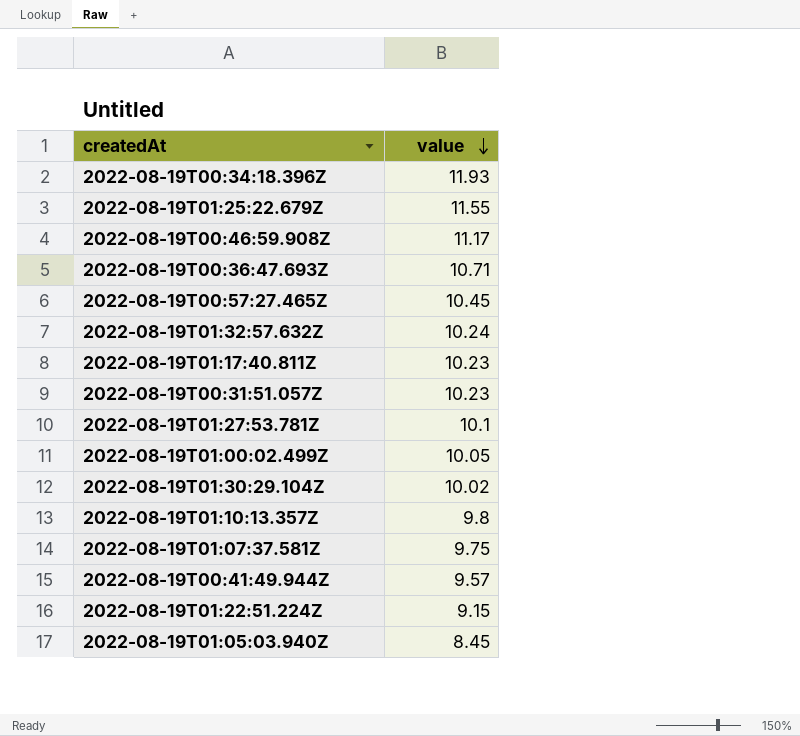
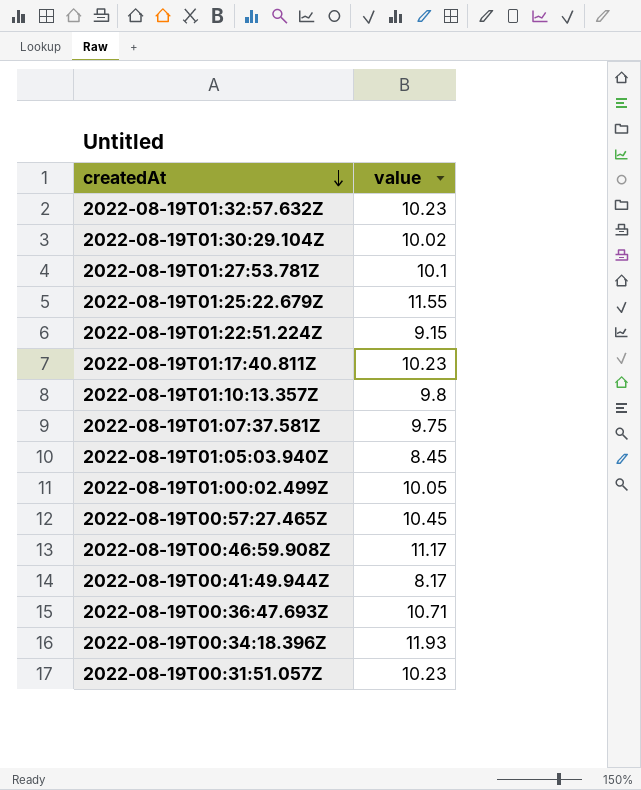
row order: value descending -> createdAt descending
2022-08-19T01:32:57.632Z | value: 10.24 -> 10.23
2022-08-19T00:41:49.944Z | value: 9.57 -> 8.17

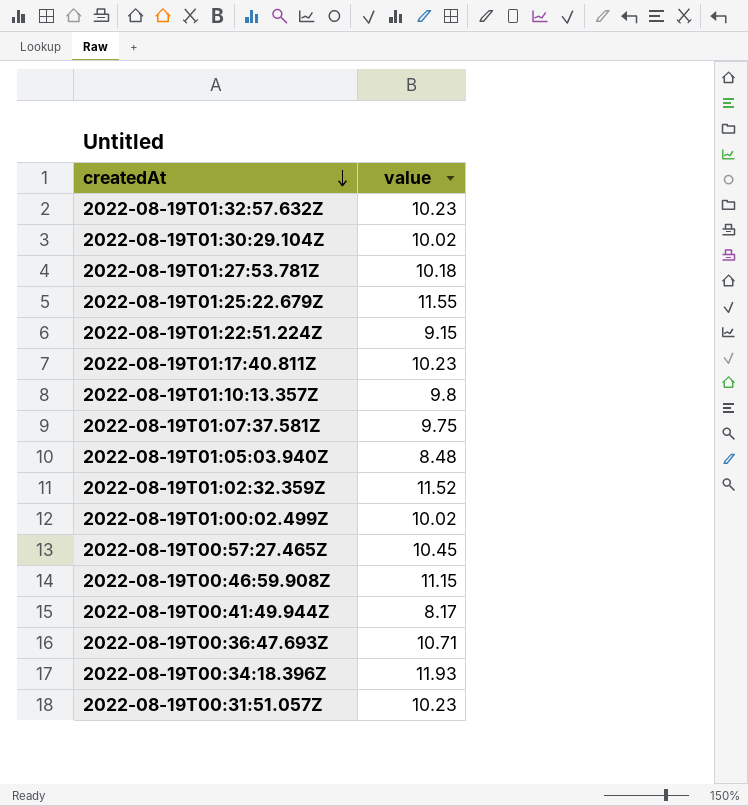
2022-08-19T01:27:53.781Z | value: 10.1 -> 10.18
2022-08-19T01:05:03.940Z | value: 8.45 -> 8.48
row 2022-08-19T01:02:32.359Z: none -> 11.52
2022-08-19T01:00:02.499Z | value: 10.05 -> 10.02
2022-08-19T00:46:59.908Z | value: 11.17 -> 11.15

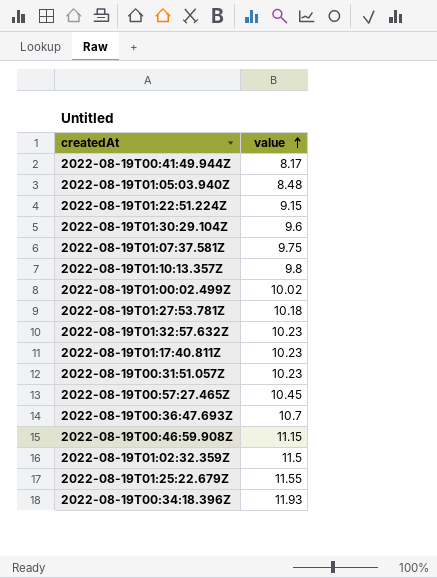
row order: createdAt descending -> value ascending
2022-08-19T01:30:29.104Z | value: 10.02 -> 9.6
2022-08-19T00:36:47.693Z | value: 10.71 -> 10.7
2022-08-19T01:02:32.359Z | value: 11.52 -> 11.5

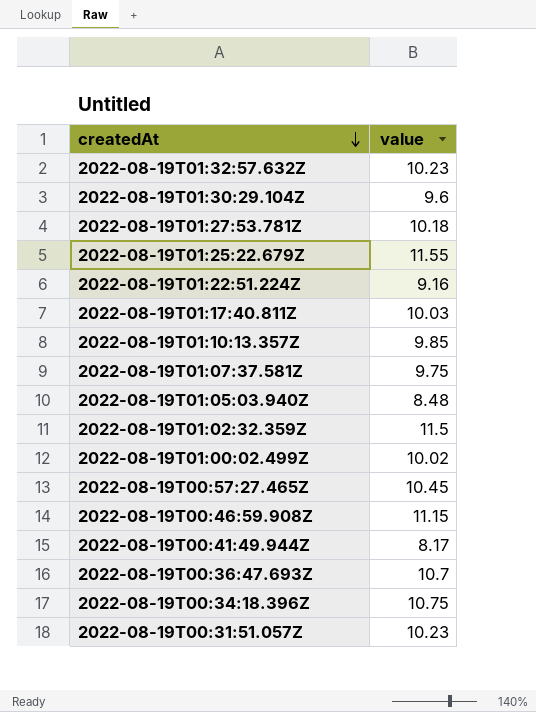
row order: value ascending -> createdAt descending
2022-08-19T01:22:51.224Z | value: 9.15 -> 9.16
2022-08-19T01:17:40.811Z | value: 10.23 -> 10.03
2022-08-19T01:10:13.357Z | value: 9.8 -> 9.85
2022-08-19T00:34:18.396Z | value: 11.93 -> 10.75

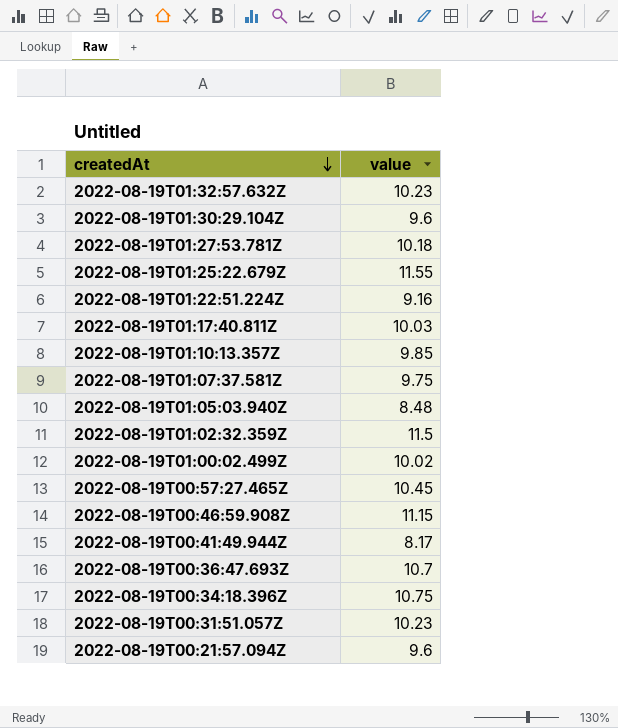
row 2022-08-19T00:21:57.094Z: none -> 9.6

